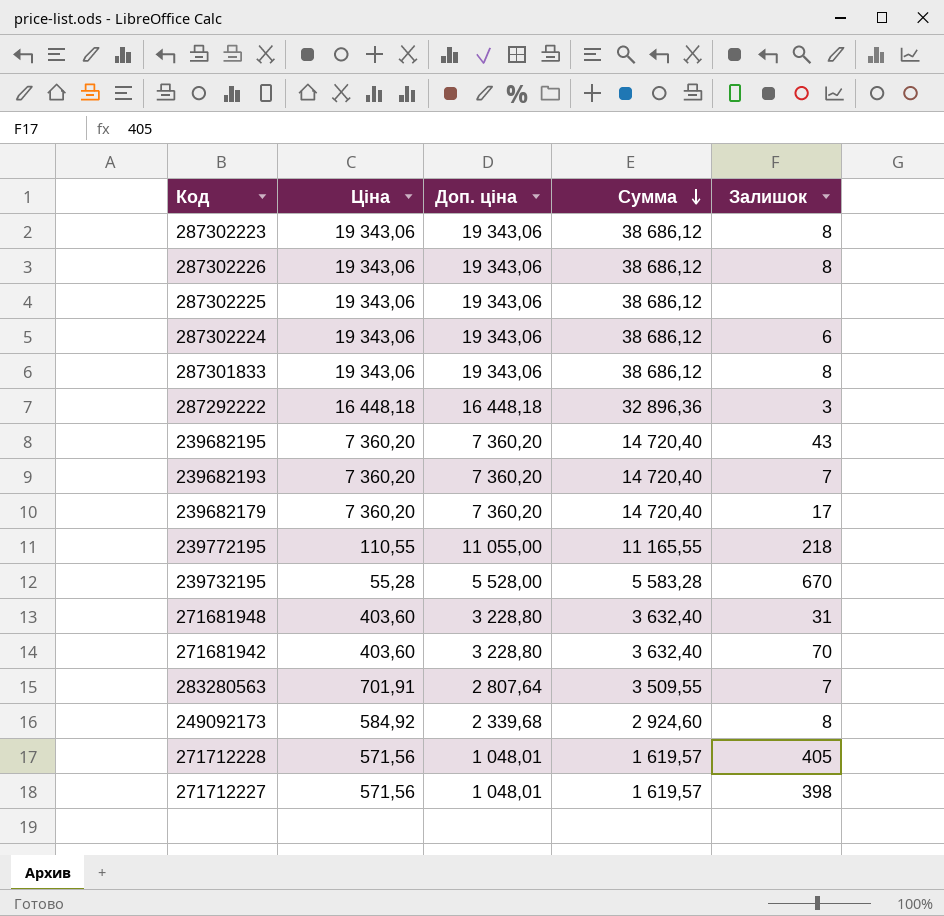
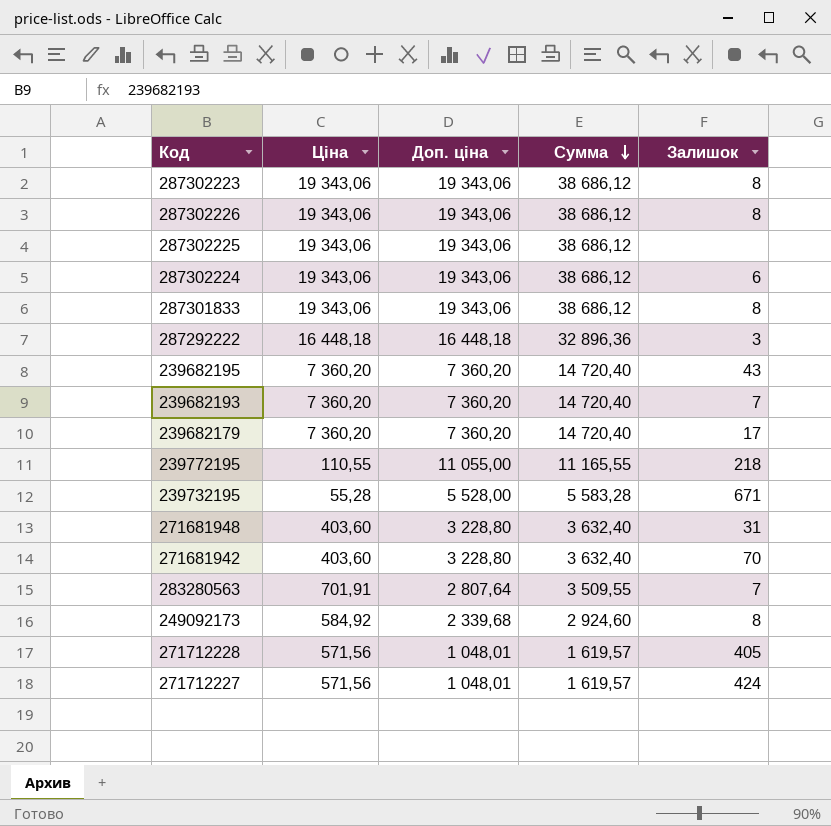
239732195 | Залишок: 670 -> 671
271712227 | Залишок: 398 -> 424

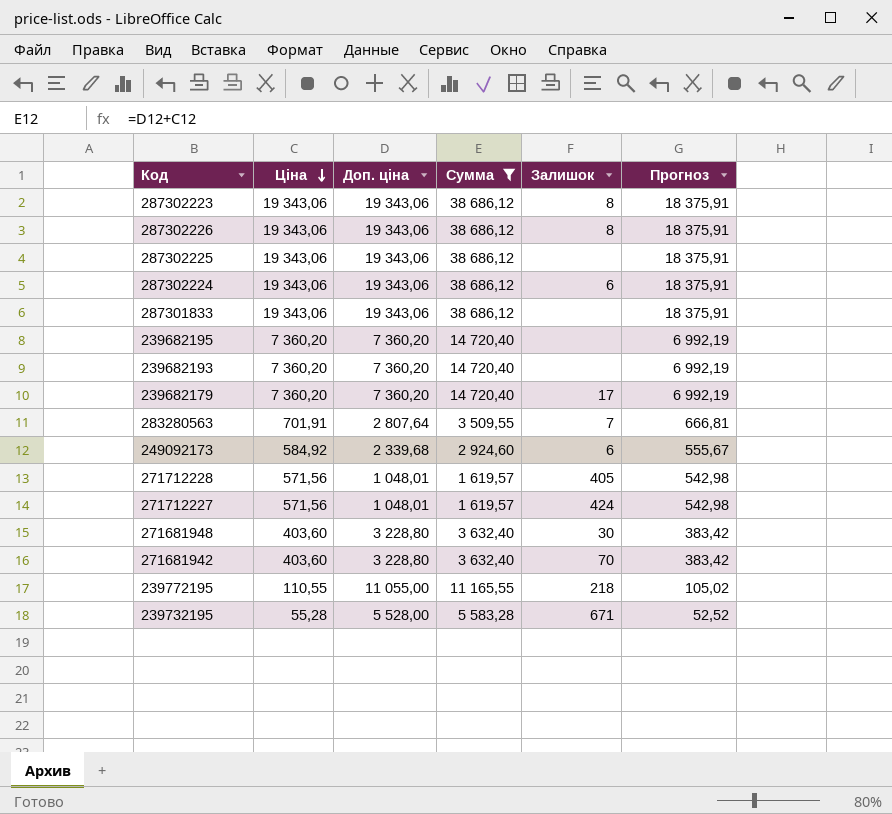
filter: none -> Сумма != 32 896,36
row order: Сумма descending -> Ціна descending
column Прогноз | formula: none -> [Ціна] * 0,95
287301833 | Залишок: 8 -> none
239682195 | Залишок: 43 -> none
239682193 | Залишок: 7 -> none
249092173 | Залишок: 8 -> 6
271681948 | Залишок: 31 -> 30

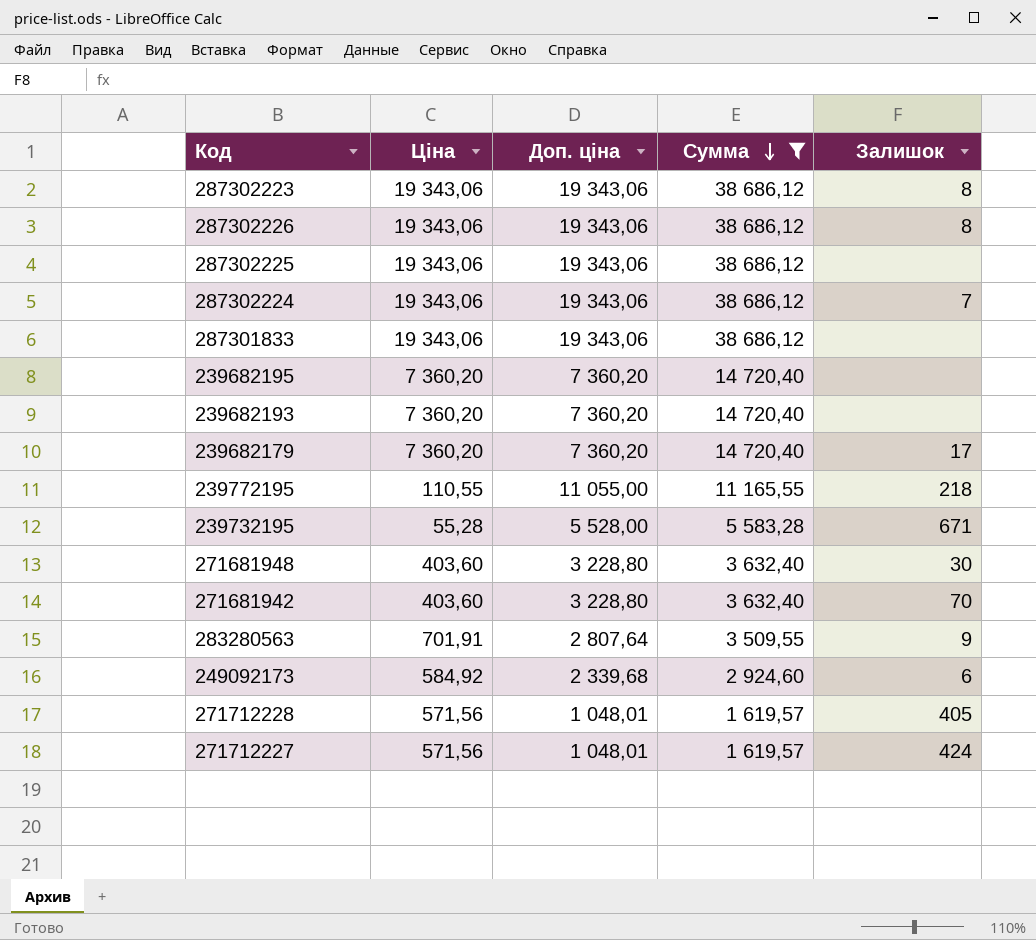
row order: Ціна descending -> Сумма descending
column Прогноз | formula: [Ціна] * 0,95 -> none
287302224 | Залишок: 6 -> 7
283280563 | Залишок: 7 -> 9

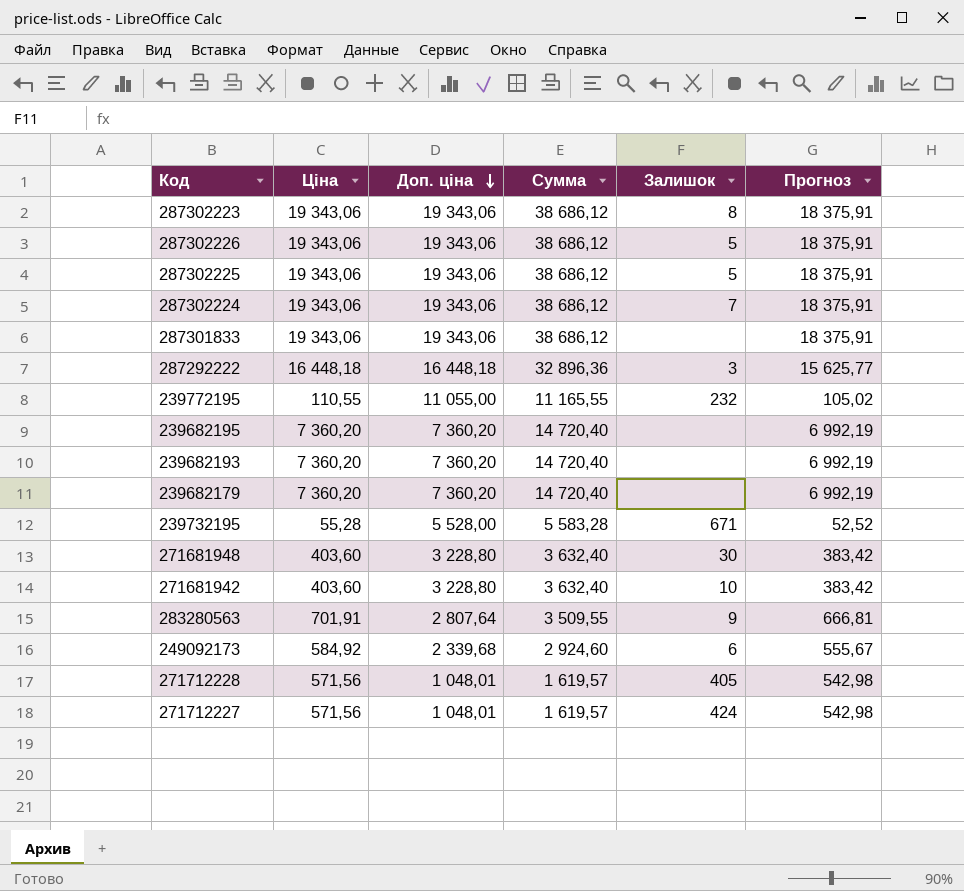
filter: Сумма != 32 896,36 -> none
row order: Сумма descending -> Доп. ціна descending
column Прогноз | formula: none -> [Ціна] * 0,95
287302226 | Залишок: 8 -> 5
287302225 | Залишок: none -> 5
239772195 | Залишок: 218 -> 232
239682179 | Залишок: 17 -> none
271681942 | Залишок: 70 -> 10

